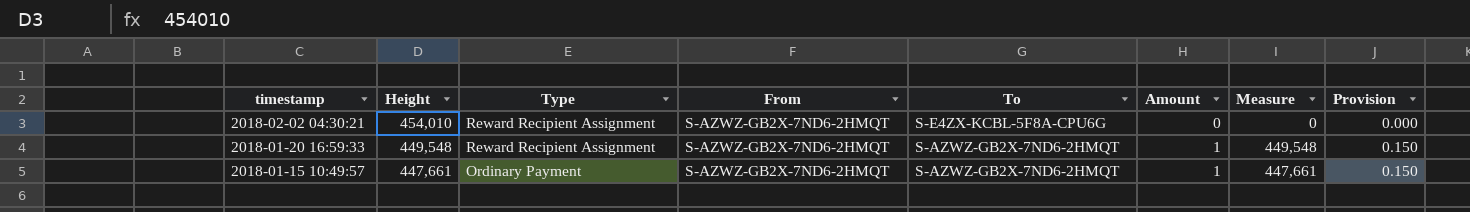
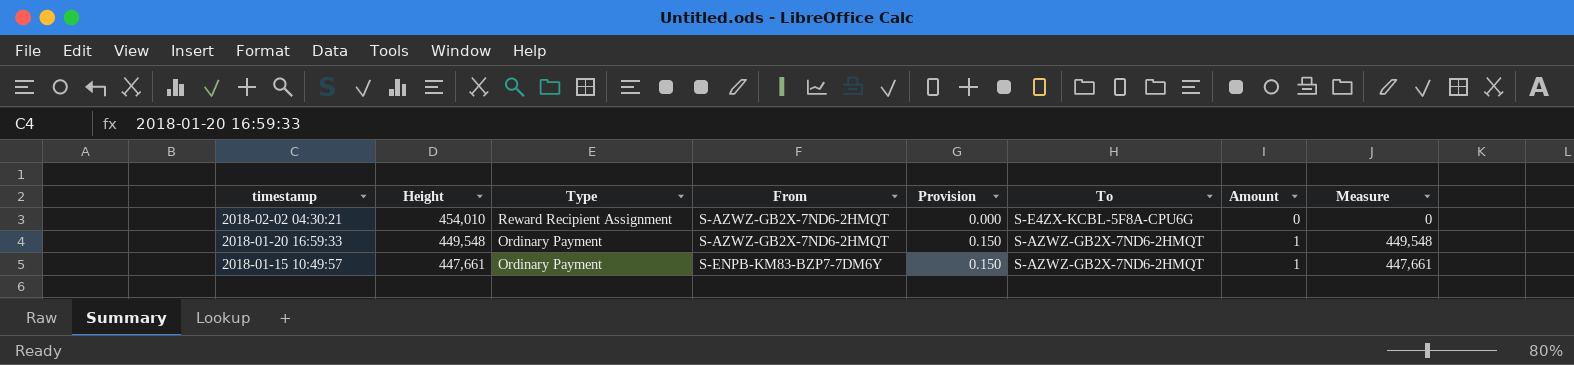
column Provision | position: 8 -> 5
2018-01-20 16:59:33 | Type: Reward Recipient Assignment -> Ordinary Payment
2018-01-15 10:49:57 | From: S-AZWZ-GB2X-7ND6-2HMQT -> S-ENPB-KM83-BZP7-7DM6Y

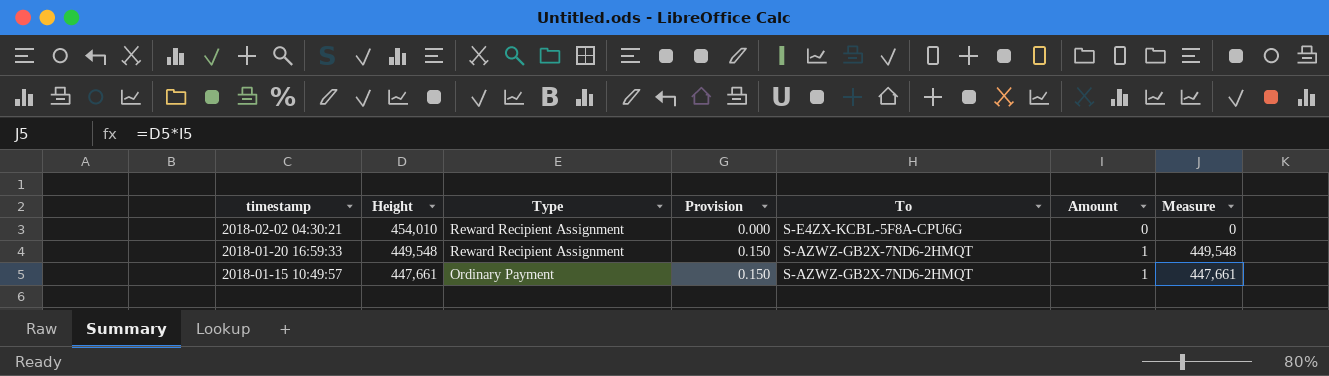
column From | position: 4 -> none
2018-01-20 16:59:33 | Type: Ordinary Payment -> Reward Recipient Assignment

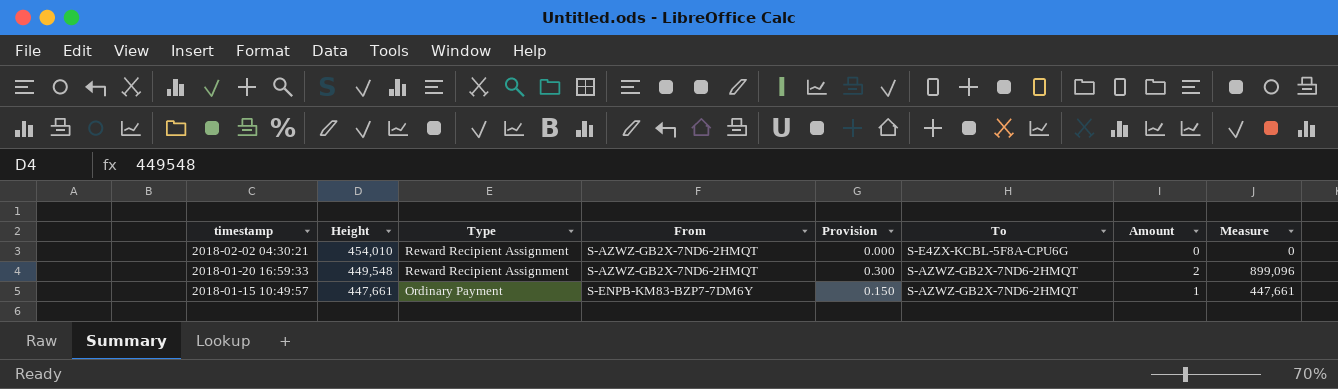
column From | position: none -> 4
2018-01-20 16:59:33 | Provision: 0.150 -> 0.300
2018-01-20 16:59:33 | Amount: 1 -> 2
2018-01-20 16:59:33 | Measure: 449,548 -> 899,096

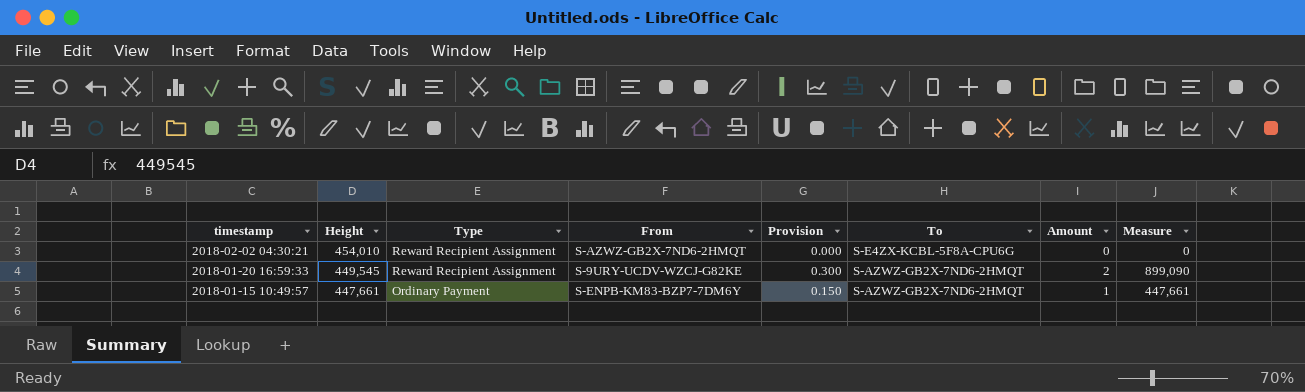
2018-01-20 16:59:33 | Height: 449,548 -> 449,545
2018-01-20 16:59:33 | From: S-AZWZ-GB2X-7ND6-2HMQT -> S-9URY-UCDV-WZCJ-G82KE
2018-01-20 16:59:33 | Measure: 899,096 -> 899,090

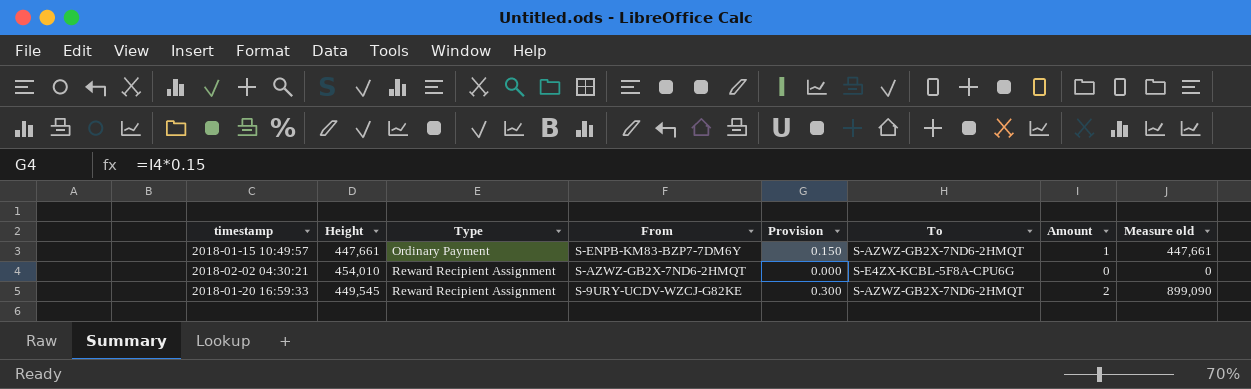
row order: timestamp descending -> Type ascending
column name: Measure -> Measure old

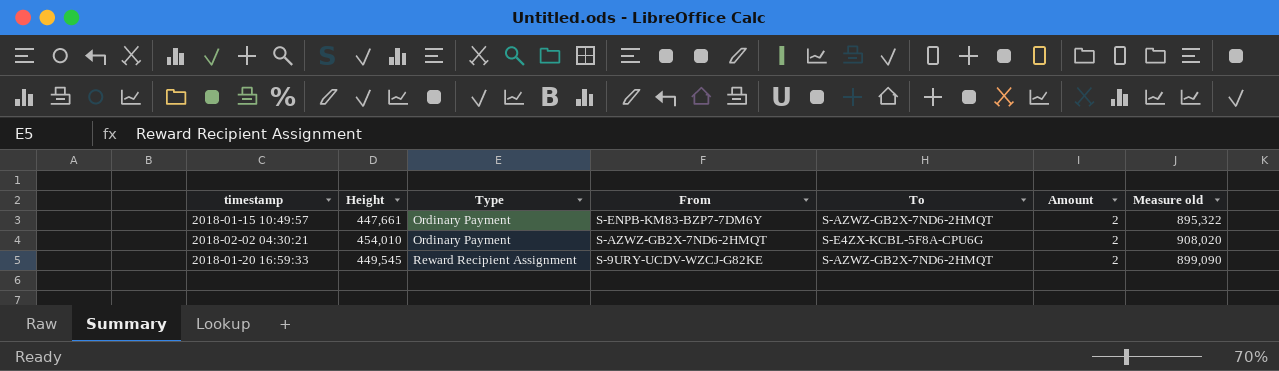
column Provision | formula: [Amount] * 0.15 -> none
2018-01-15 10:49:57 | Amount: 1 -> 2
2018-01-15 10:49:57 | Measure old: 447,661 -> 895,322
2018-02-02 04:30:21 | Type: Reward Recipient Assignment -> Ordinary Payment
2018-02-02 04:30:21 | Amount: 0 -> 2
2018-02-02 04:30:21 | Measure old: 0 -> 908,020

